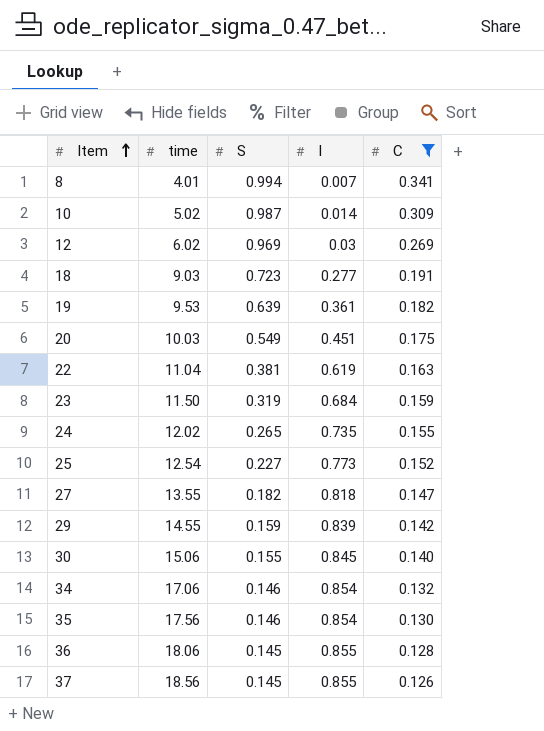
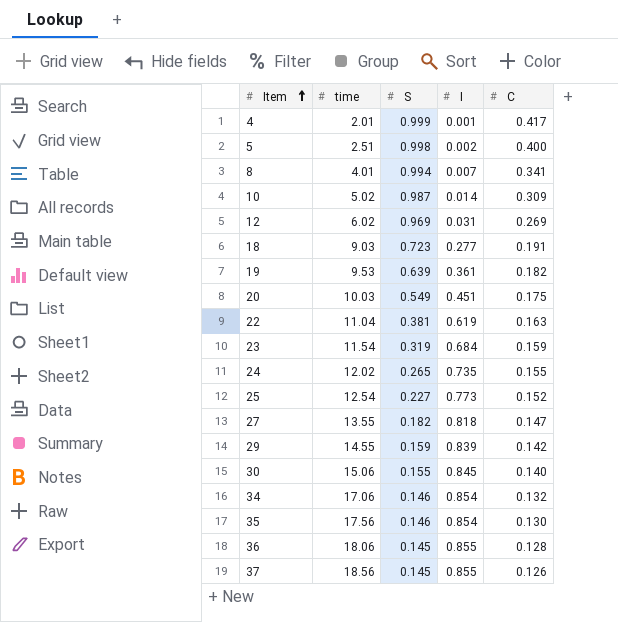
filter: C <= 0.341 -> none
12 | I: 0.03 -> 0.031
23 | time: 11.50 -> 11.54

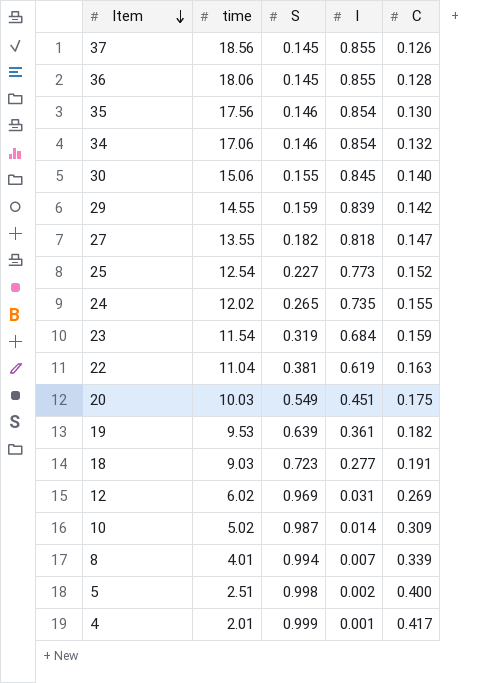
row order: Item ascending -> Item descending
8 | C: 0.341 -> 0.339

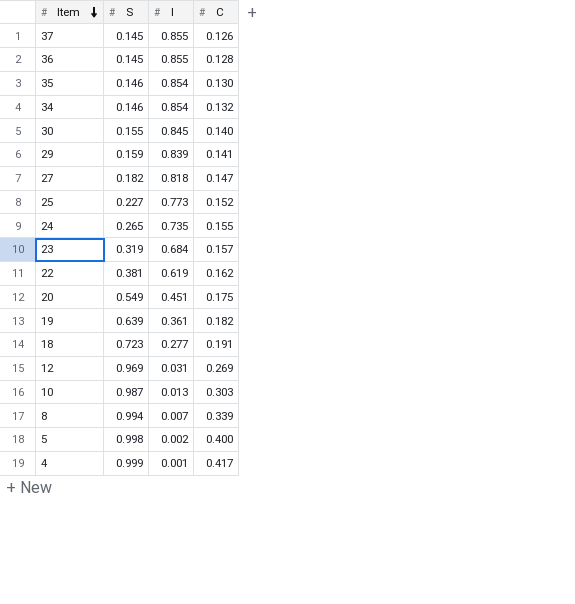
column time | position: 2 -> none
29 | C: 0.142 -> 0.141
23 | C: 0.159 -> 0.157
22 | C: 0.163 -> 0.162
10 | I: 0.014 -> 0.013
10 | C: 0.309 -> 0.303

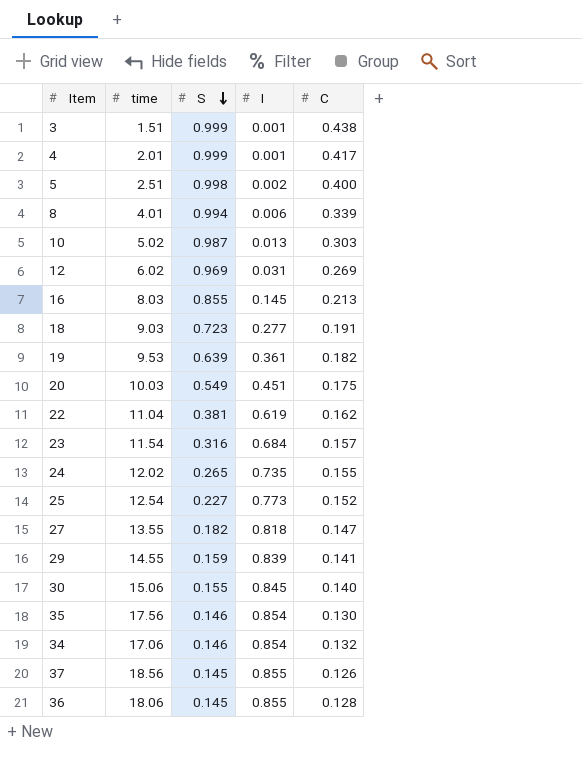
row order: Item descending -> S descending
column time | position: none -> 2
row 3: none -> 1.51 | 0.999 | 0.001 | 0.438
8 | I: 0.007 -> 0.006
row 16: none -> 8.03 | 0.855 | 0.145 | 0.213
23 | S: 0.319 -> 0.316

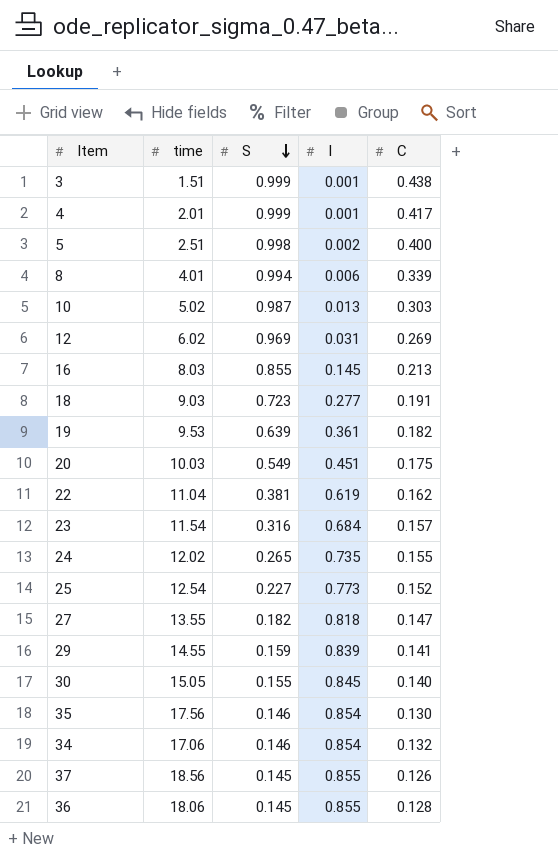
30 | time: 15.06 -> 15.05

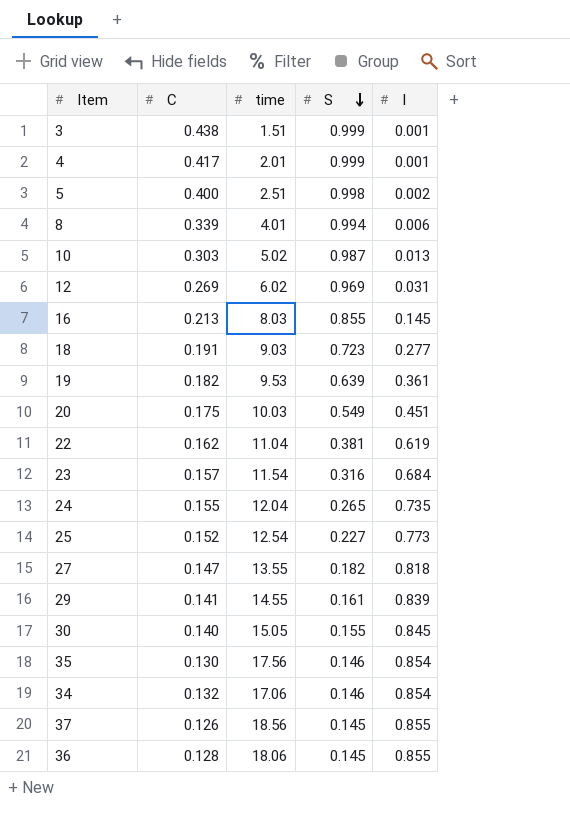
column C | position: 5 -> 2
24 | time: 12.02 -> 12.04
29 | S: 0.159 -> 0.161

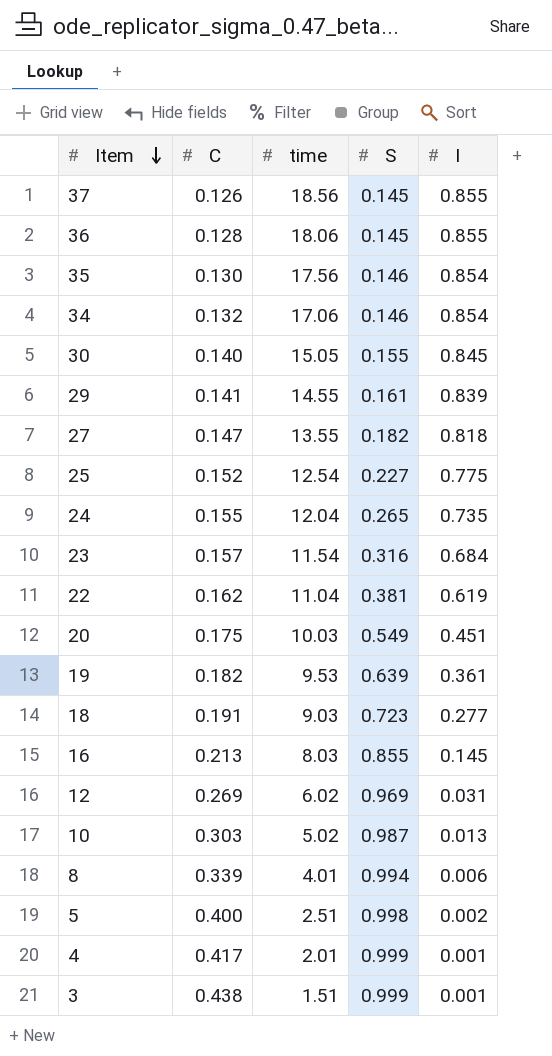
row order: S descending -> Item descending
25 | I: 0.773 -> 0.775

